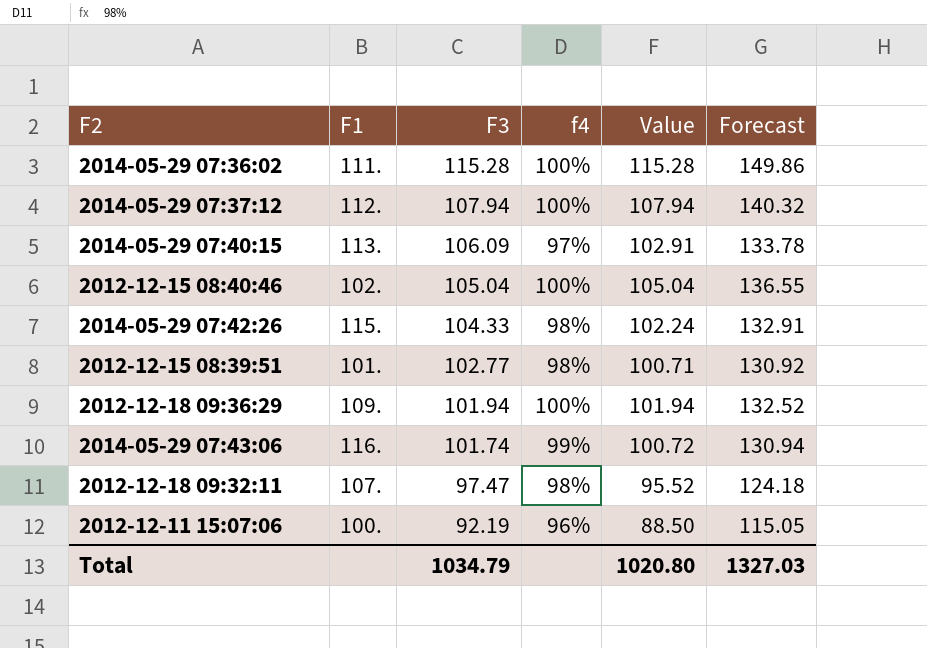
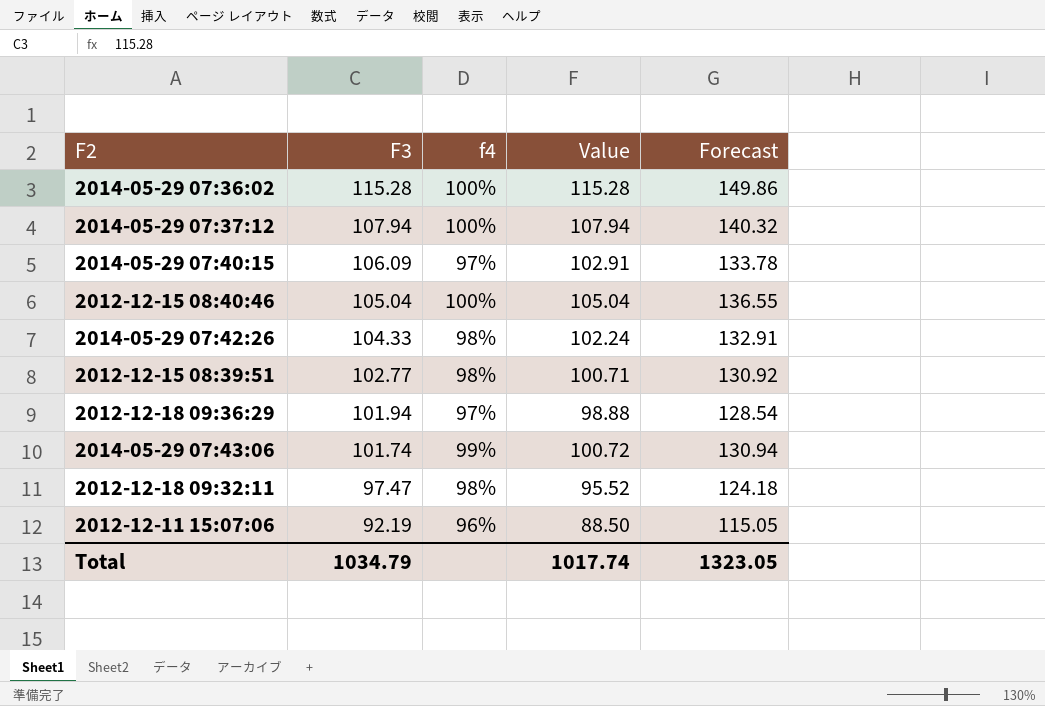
column F1 | position: 2 -> none
2012-12-18 09:36:29 | f4: 100% -> 97%
2012-12-18 09:36:29 | Value: 101.94 -> 98.88
2012-12-18 09:36:29 | Forecast: 132.52 -> 128.54
Total | Value: 1020.80 -> 1017.74
Total | Forecast: 1327.03 -> 1323.05

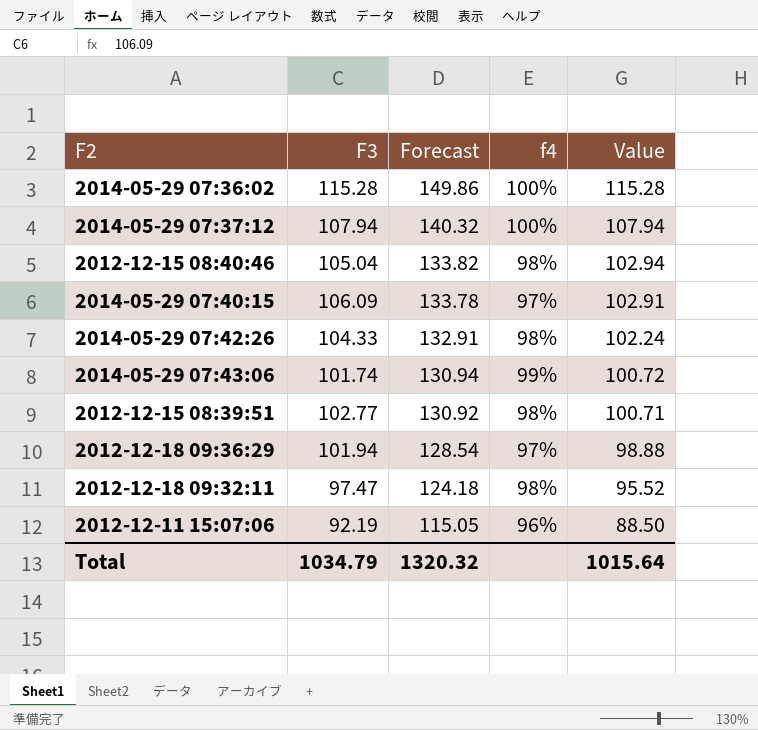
row order: F3 descending -> Forecast descending
column Forecast | position: 5 -> 3
2012-12-15 08:40:46 | Forecast: 136.55 -> 133.82
2012-12-15 08:40:46 | f4: 100% -> 98%
2012-12-15 08:40:46 | Value: 105.04 -> 102.94
Total | Forecast: 1323.05 -> 1320.32
Total | Value: 1017.74 -> 1015.64

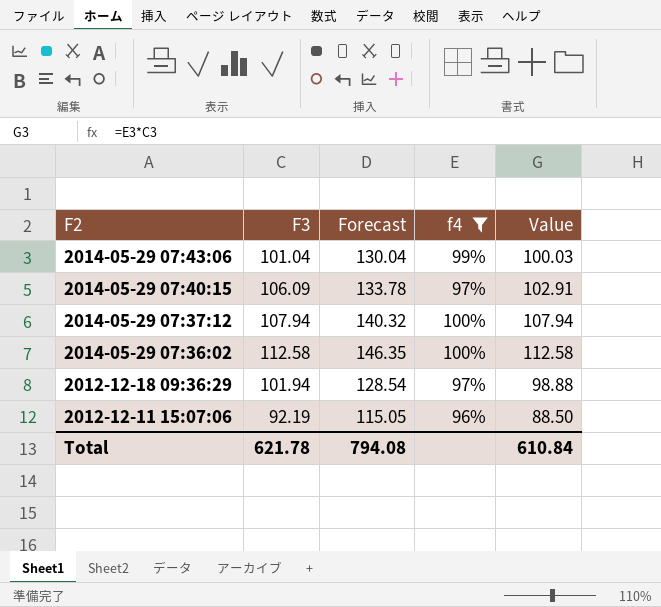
filter: none -> f4 != 98%
row order: Forecast descending -> F2 descending
2014-05-29 07:43:06 | F3: 101.74 -> 101.04
2014-05-29 07:43:06 | Forecast: 130.94 -> 130.04
2014-05-29 07:43:06 | Value: 100.72 -> 100.03
2014-05-29 07:36:02 | F3: 115.28 -> 112.58
2014-05-29 07:36:02 | Forecast: 149.86 -> 146.35
2014-05-29 07:36:02 | Value: 115.28 -> 112.58
Total | F3: 1034.79 -> 621.78
Total | Forecast: 1320.32 -> 794.08
Total | Value: 1015.64 -> 610.84

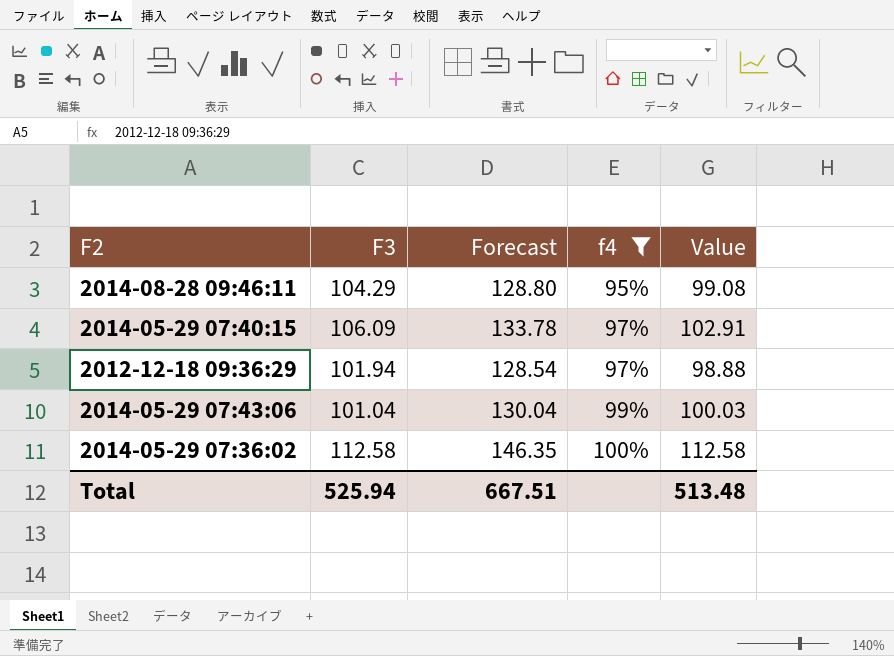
row order: F2 descending -> f4 ascending
row 2014-05-29 07:37:12: 107.94 | 140.32 | 100% | 107.94 -> none
row 2012-12-11 15:07:06: 92.19 | 115.05 | 96% | 88.50 -> none
row 2014-08-28 09:46:11: none -> 104.29 | 128.80 | 95% | 99.08
Total | F3: 621.78 -> 525.94
Total | Forecast: 794.08 -> 667.51
Total | Value: 610.84 -> 513.48

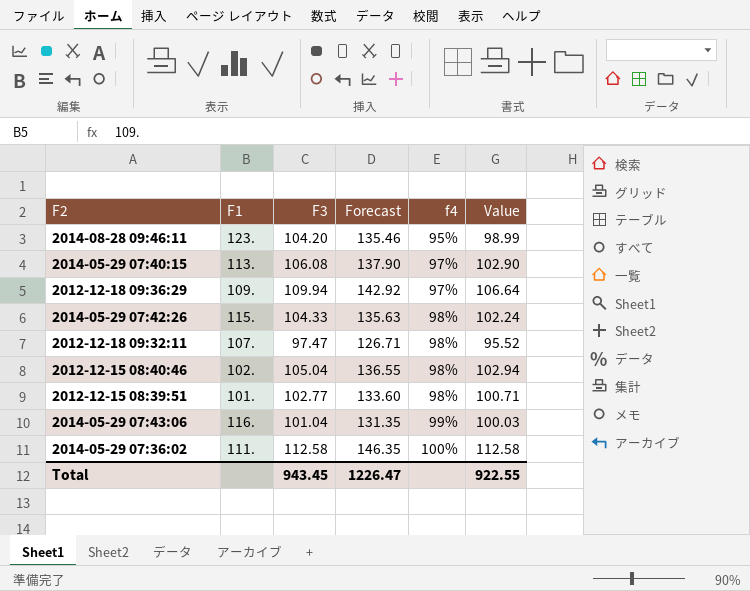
filter: f4 != 98% -> none
column F1 | position: none -> 2
column Forecast | formula: [Value] * 1.3 -> [F3] * 1.3
2014-08-28 09:46:11 | F3: 104.29 -> 104.20
2014-08-28 09:46:11 | Value: 99.08 -> 98.99
2014-05-29 07:40:15 | F3: 106.09 -> 106.08
2014-05-29 07:40:15 | Value: 102.91 -> 102.90
2012-12-18 09:36:29 | F3: 101.94 -> 109.94
2012-12-18 09:36:29 | Value: 98.88 -> 106.64
Total | F3: 525.94 -> 943.45
Total | Forecast: 667.51 -> 1226.47
Total | Value: 513.48 -> 922.55

